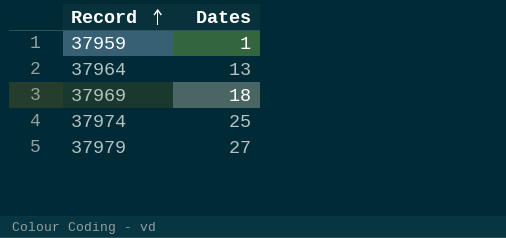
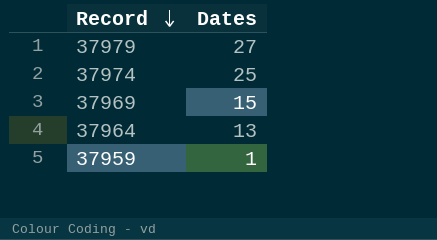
row order: Record ascending -> Record descending
37969 | Dates: 18 -> 15

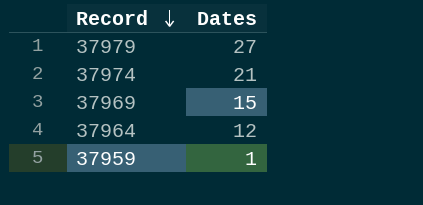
37974 | Dates: 25 -> 21
37964 | Dates: 13 -> 12

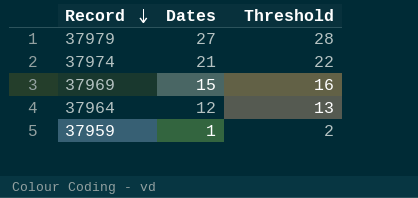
column Threshold | formula: none -> [Dates] + 1

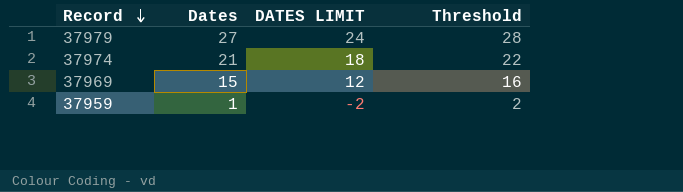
column DATES LIMIT | formula: none -> [Dates] - 3
row 37964: 12 | 13 -> none

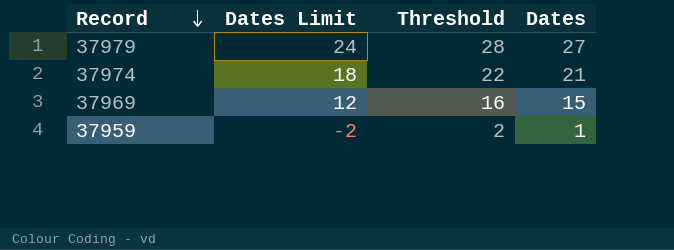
column name: DATES LIMIT -> Dates Limit
column Dates | position: 2 -> 4

